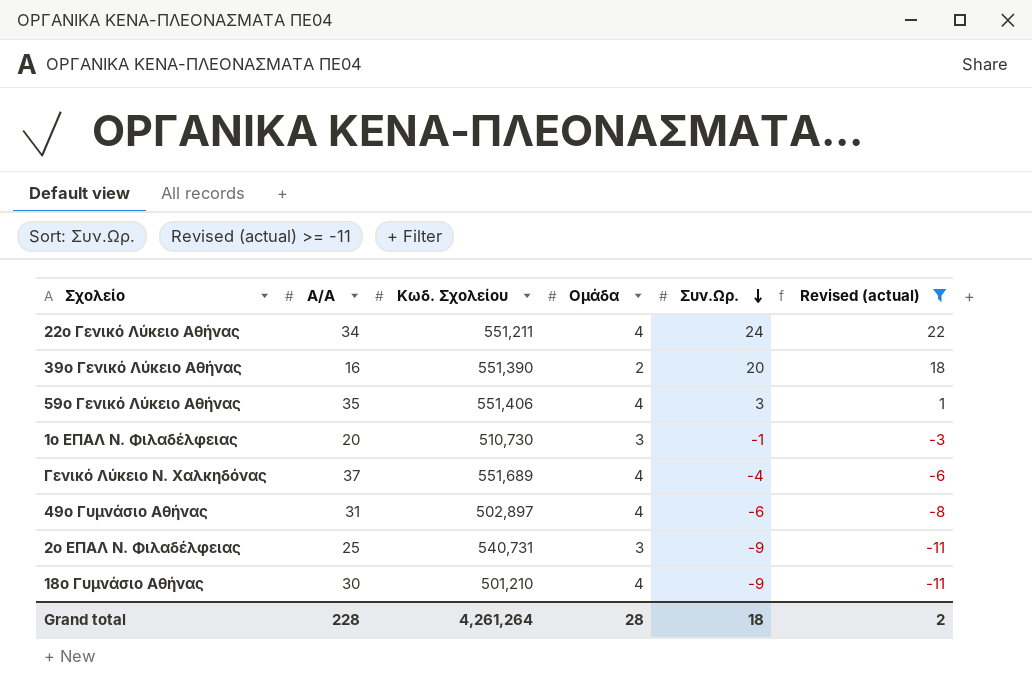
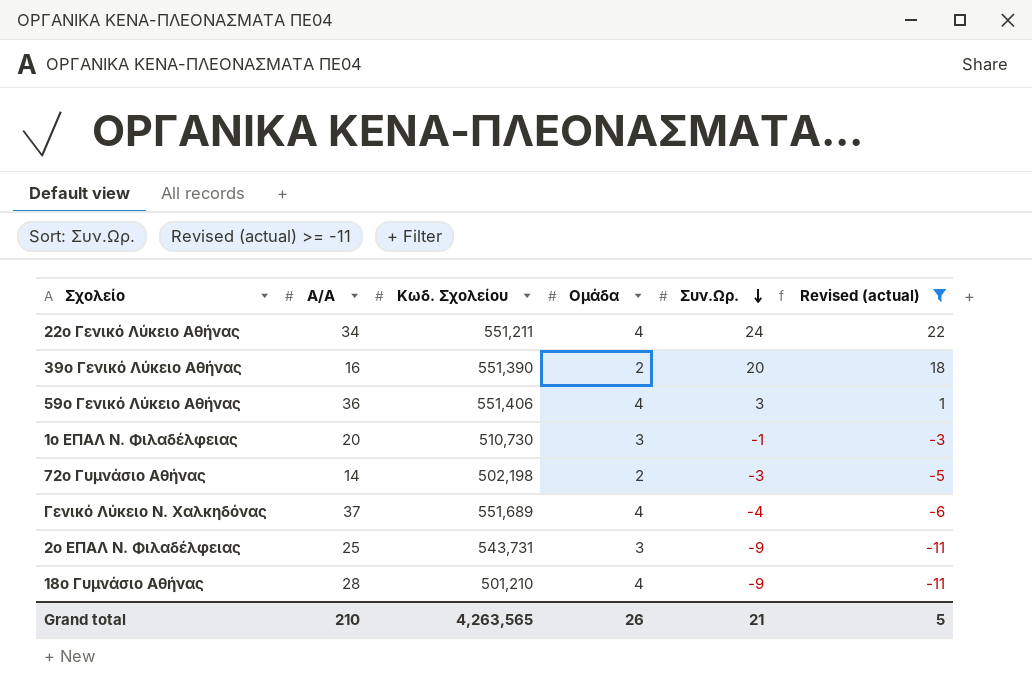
row 49ο Γυμνάσιο Αθήνας: 31 | 502,897 | 4 | -6 | -8 -> none
59ο Γενικό Λύκειο Αθήνας | Α/Α: 35 -> 36
row 72ο Γυμνάσιο Αθήνας: none -> 14 | 502,198 | 2 | -3 | -5
2ο ΕΠΑΛ Ν. Φιλαδέλφειας | Κωδ. Σχολείου: 540,731 -> 543,731
18ο Γυμνάσιο Αθήνας | Α/Α: 30 -> 28
Grand total | Α/Α: 228 -> 210
Grand total | Κωδ. Σχολείου: 4,261,264 -> 4,263,565
Grand total | Ομάδα: 28 -> 26
Grand total | Συν.Ωρ.: 18 -> 21
Grand total | Revised (actual): 2 -> 5

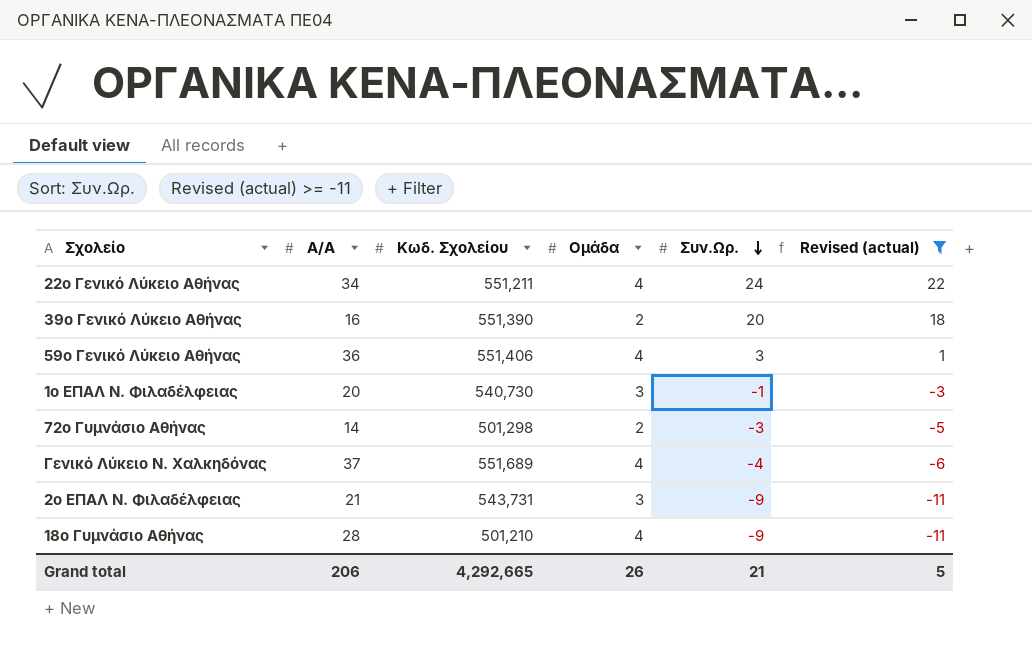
1ο ΕΠΑΛ Ν. Φιλαδέλφειας | Κωδ. Σχολείου: 510,730 -> 540,730
72ο Γυμνάσιο Αθήνας | Κωδ. Σχολείου: 502,198 -> 501,298
2ο ΕΠΑΛ Ν. Φιλαδέλφειας | Α/Α: 25 -> 21
Grand total | Α/Α: 210 -> 206
Grand total | Κωδ. Σχολείου: 4,263,565 -> 4,292,665

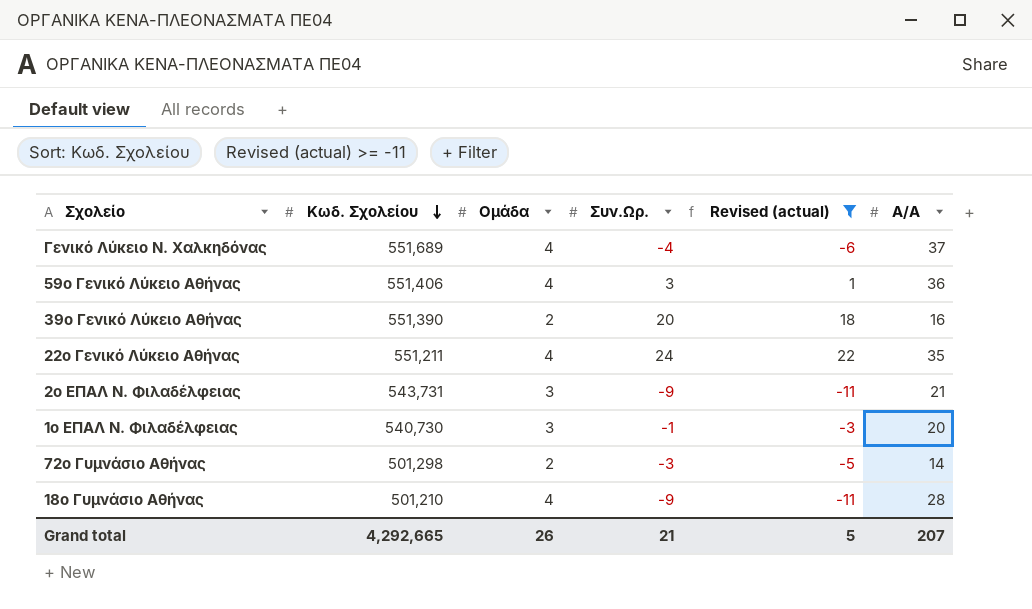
row order: Συν.Ωρ. descending -> Κωδ. Σχολείου descending
column Α/Α | position: 2 -> 6
22ο Γενικό Λύκειο Αθήνας | Α/Α: 34 -> 35
Grand total | Α/Α: 206 -> 207

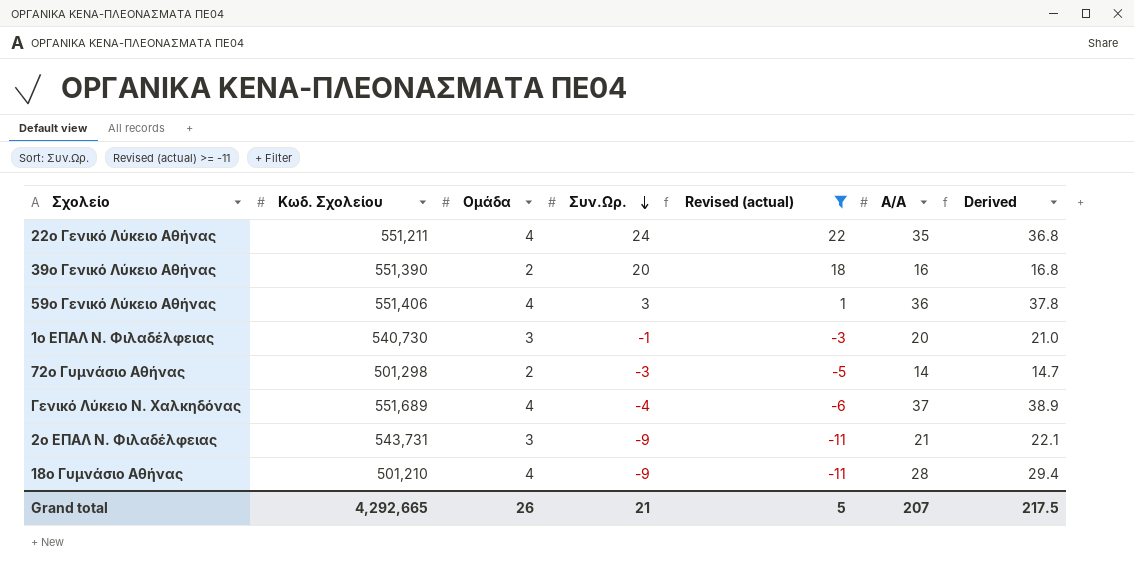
row order: Κωδ. Σχολείου descending -> Συν.Ωρ. descending
column Derived | formula: none -> [Α/Α] * 1.05

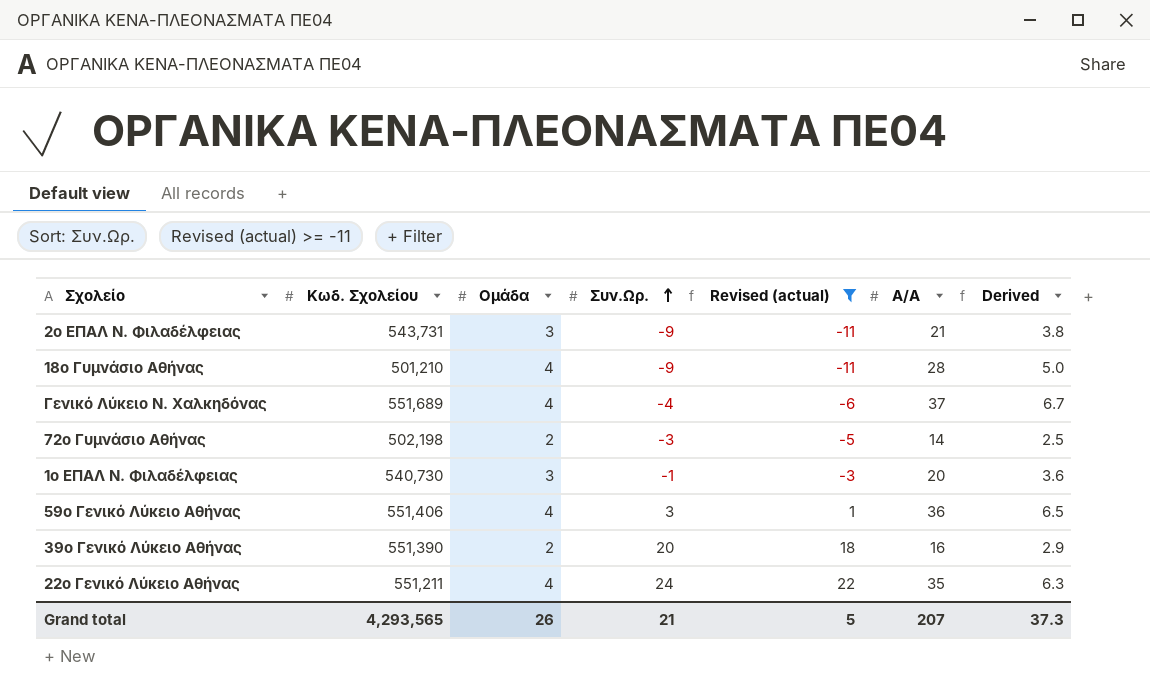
row order: Συν.Ωρ. descending -> Συν.Ωρ. ascending
column Derived | formula: [Α/Α] * 1.05 -> [Α/Α] * 0.18
72ο Γυμνάσιο Αθήνας | Κωδ. Σχολείου: 501,298 -> 502,198
Grand total | Κωδ. Σχολείου: 4,292,665 -> 4,293,565
Grand total | Derived: 217.5 -> 37.3

